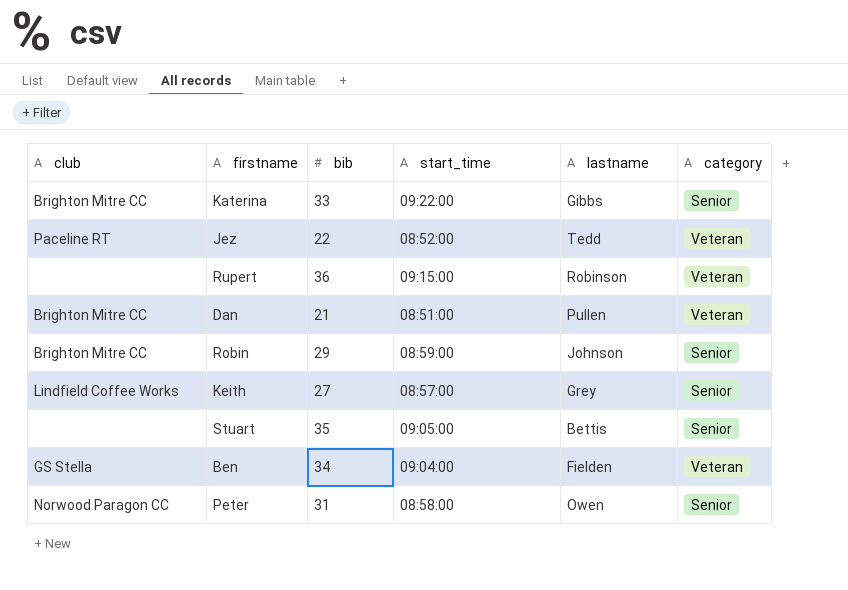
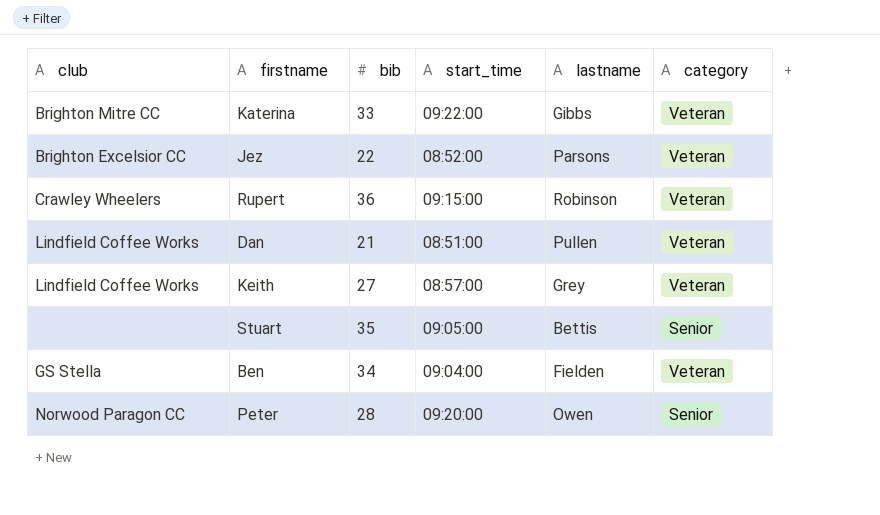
row Robin: Brighton Mitre CC | 29 | 08:59:00 | Johnson | Senior -> none
Katerina | category: Senior -> Veteran
Jez | club: Paceline RT -> Brighton Excelsior CC
Jez | lastname: Tedd -> Parsons
Rupert | club: none -> Crawley Wheelers
Dan | club: Brighton Mitre CC -> Lindfield Coffee Works
Keith | category: Senior -> Veteran
Peter | bib: 31 -> 28
Peter | start_time: 08:58:00 -> 09:20:00

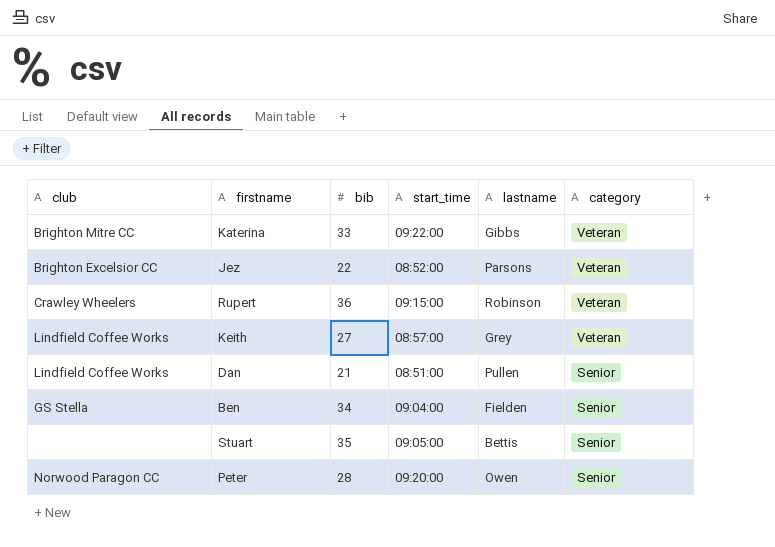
row order: none -> category descending
Dan | category: Veteran -> Senior
Ben | category: Veteran -> Senior

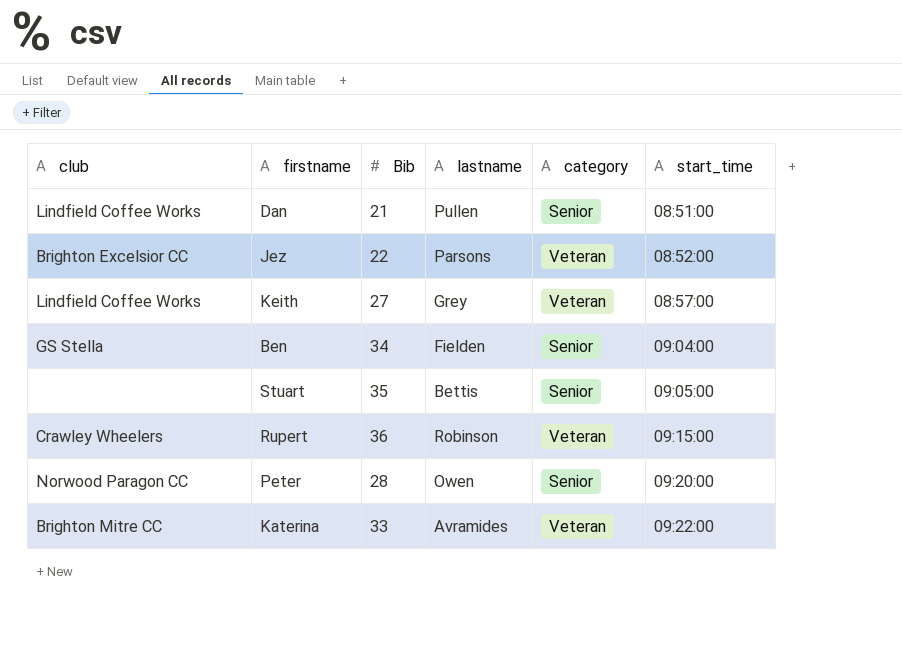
row order: category descending -> start_time ascending
column name: bib -> Bib
column start_time | position: 4 -> 6
Katerina | lastname: Gibbs -> Avramides

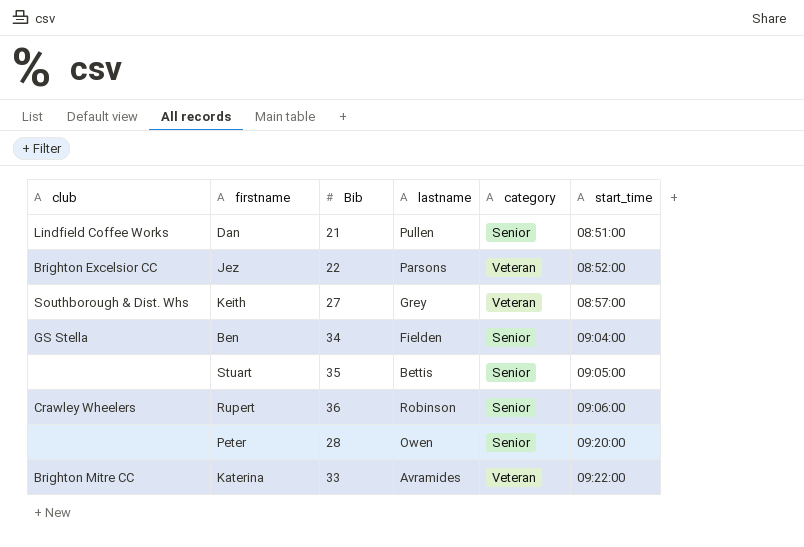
Keith | club: Lindfield Coffee Works -> Southborough & Dist. Whs
Rupert | category: Veteran -> Senior
Rupert | start_time: 09:15:00 -> 09:06:00
Peter | club: Norwood Paragon CC -> none

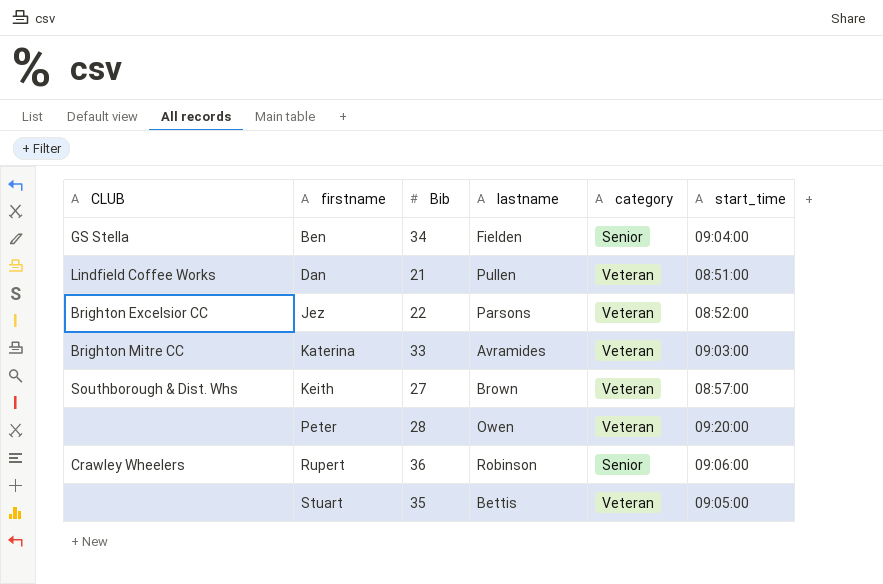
row order: start_time ascending -> firstname ascending
column name: club -> CLUB
Dan | category: Senior -> Veteran
Katerina | start_time: 09:22:00 -> 09:03:00
Keith | lastname: Grey -> Brown
Peter | category: Senior -> Veteran
Stuart | category: Senior -> Veteran

